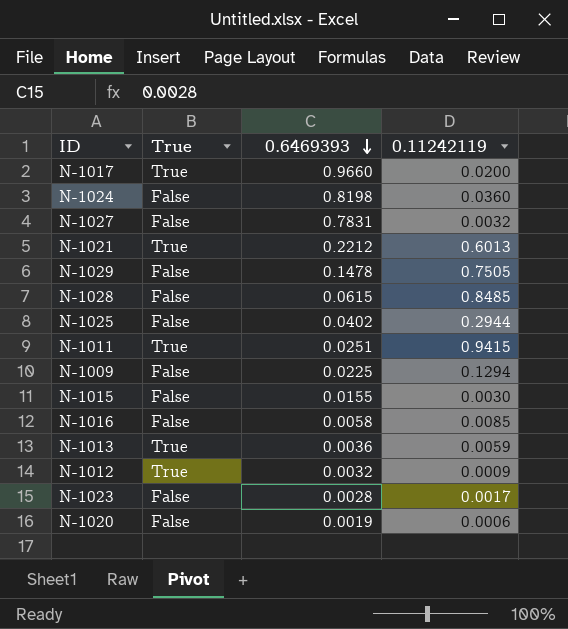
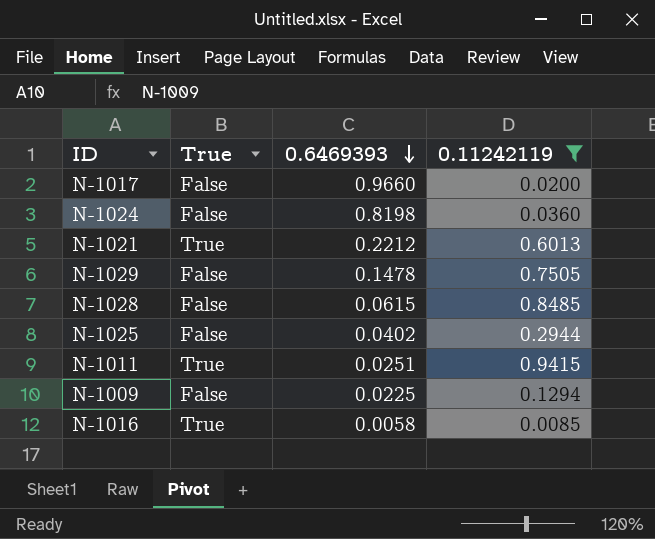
filter: none -> 0.11242119 >= 0.0085
N-1017 | True: True -> False
N-1016 | True: False -> True

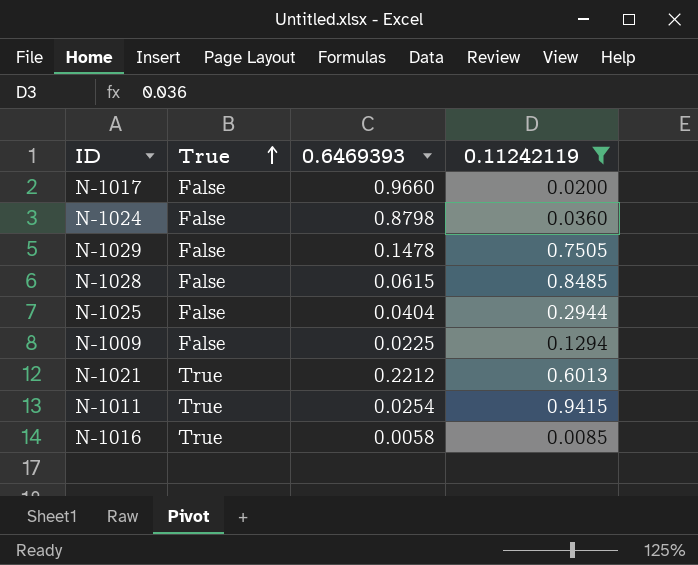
row order: 0.6469393 descending -> True ascending
N-1024 | 0.6469393: 0.8198 -> 0.8798
N-1025 | 0.6469393: 0.0402 -> 0.0404
N-1011 | 0.6469393: 0.0251 -> 0.0254

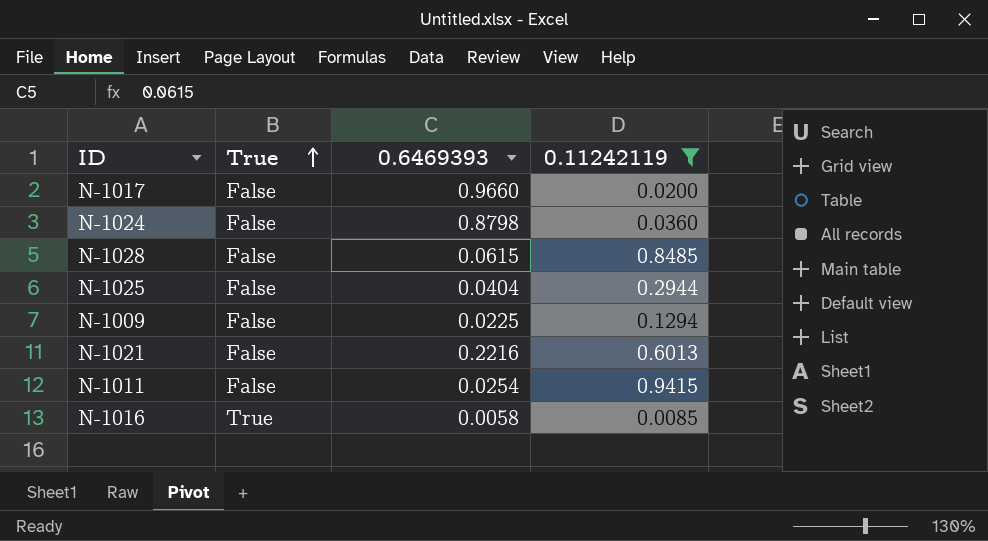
row N-1029: False | 0.1478 | 0.7505 -> none
N-1021 | True: True -> False
N-1021 | 0.6469393: 0.2212 -> 0.2216
N-1011 | True: True -> False

